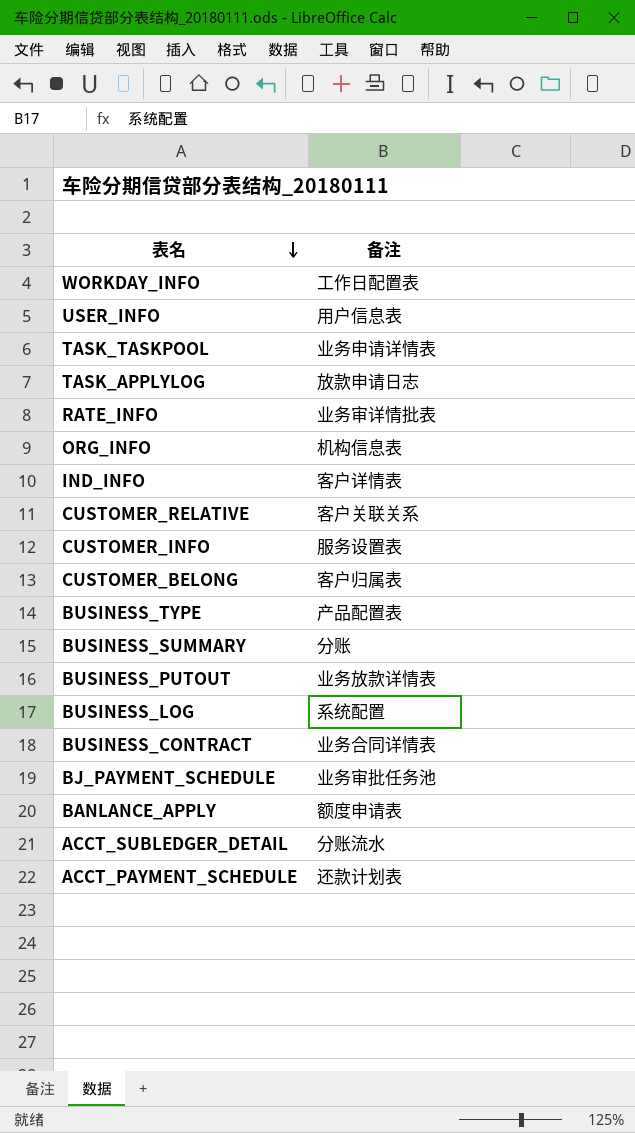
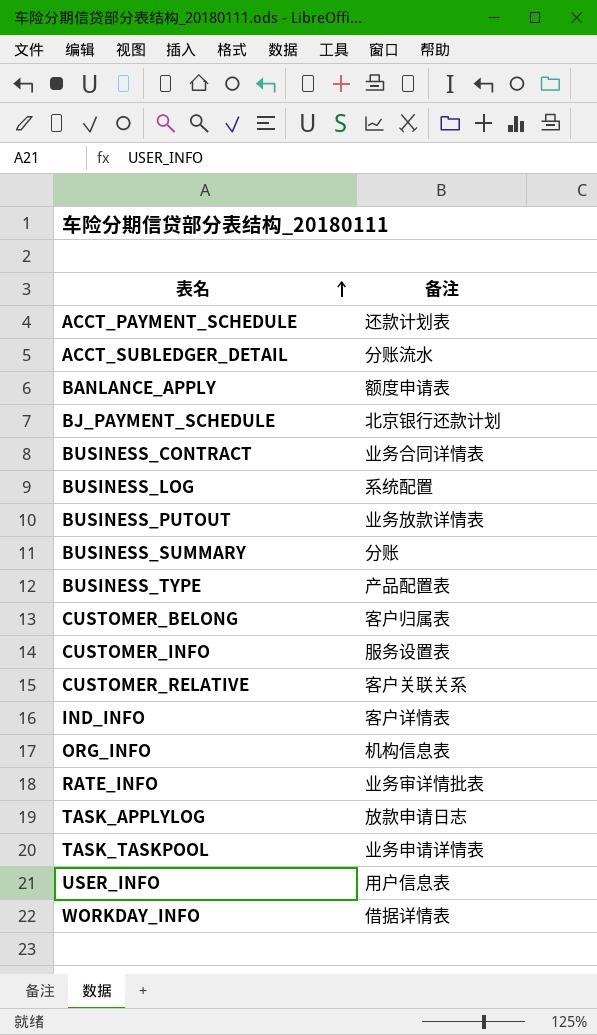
row order: 表名 descending -> 表名 ascending
BJ_PAYMENT_SCHEDULE | 备注: 业务审批任务池 -> 北京银行还款计划
WORKDAY_INFO | 备注: 工作日配置表 -> 借据详情表

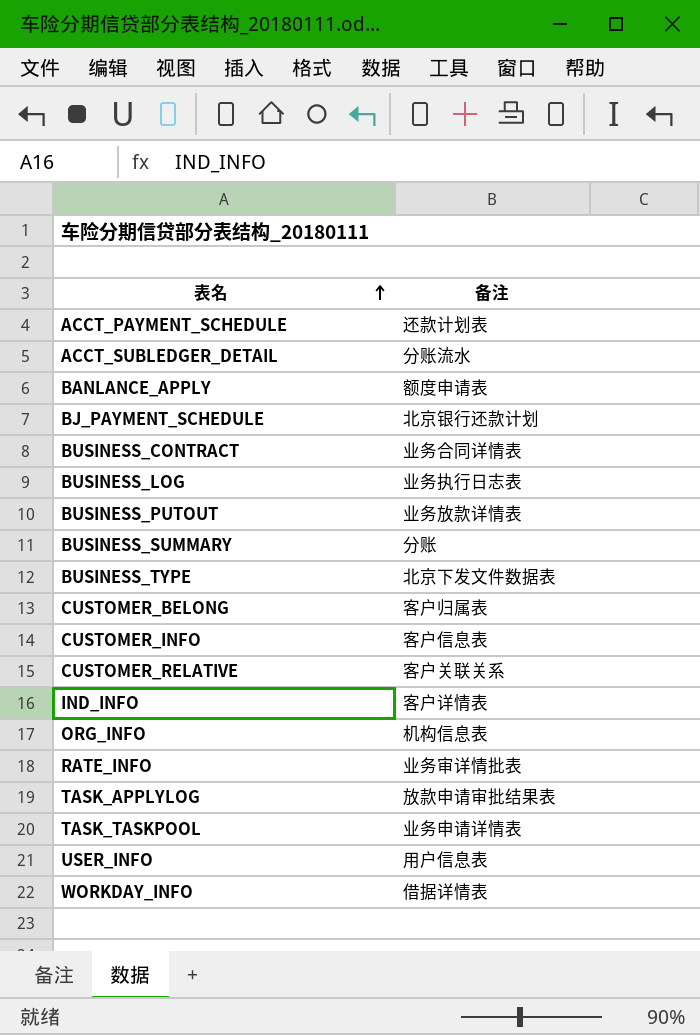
BUSINESS_LOG | 备注: 系统配置 -> 业务执行日志表
BUSINESS_TYPE | 备注: 产品配置表 -> 北京下发文件数据表
CUSTOMER_INFO | 备注: 服务设置表 -> 客户信息表
TASK_APPLYLOG | 备注: 放款申请日志 -> 放款申请审批结果表

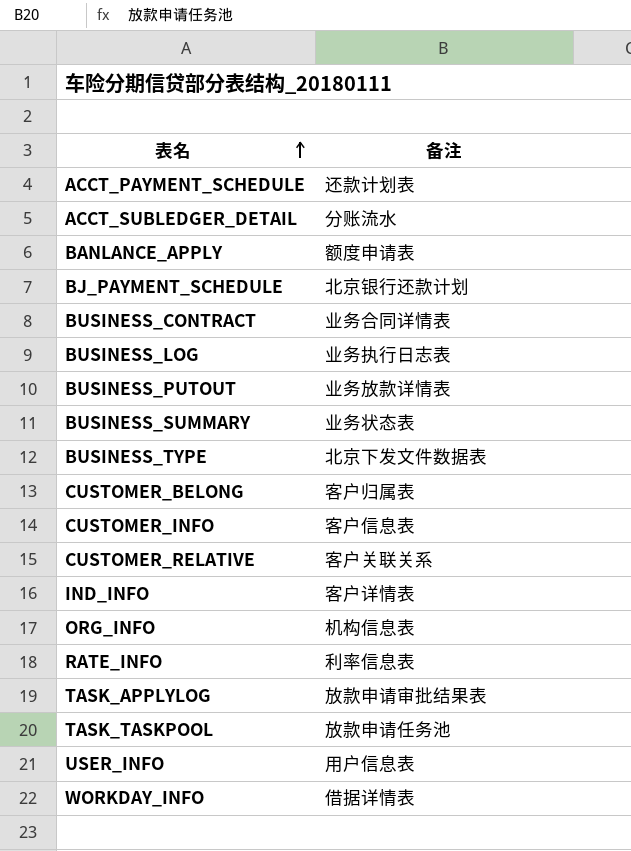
BUSINESS_SUMMARY | 备注: 分账 -> 业务状态表
RATE_INFO | 备注: 业务审详情批表 -> 利率信息表
TASK_TASKPOOL | 备注: 业务申请详情表 -> 放款申请任务池

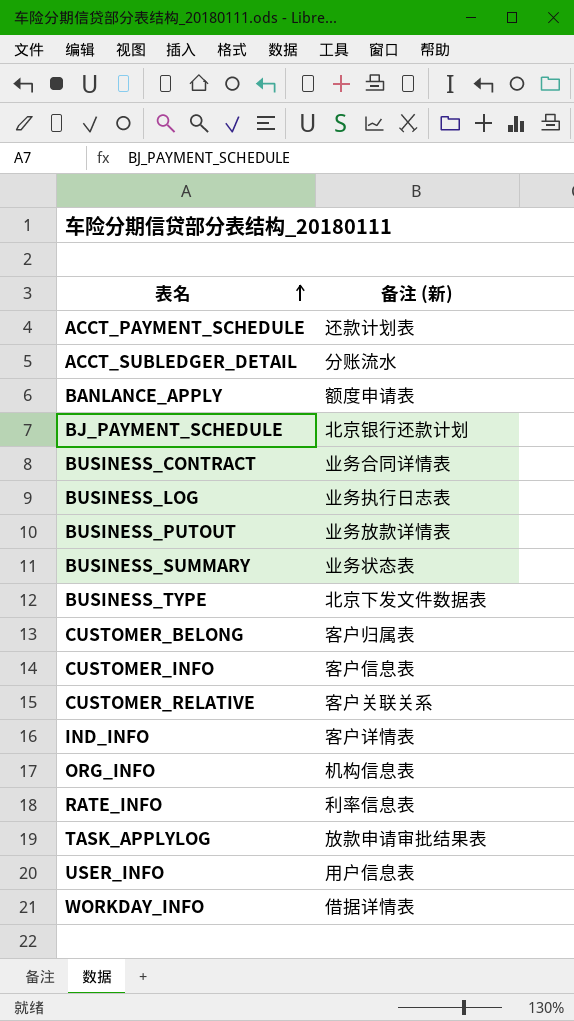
column name: 备注 -> 备注 (新)
row TASK_TASKPOOL: 放款申请任务池 -> none

